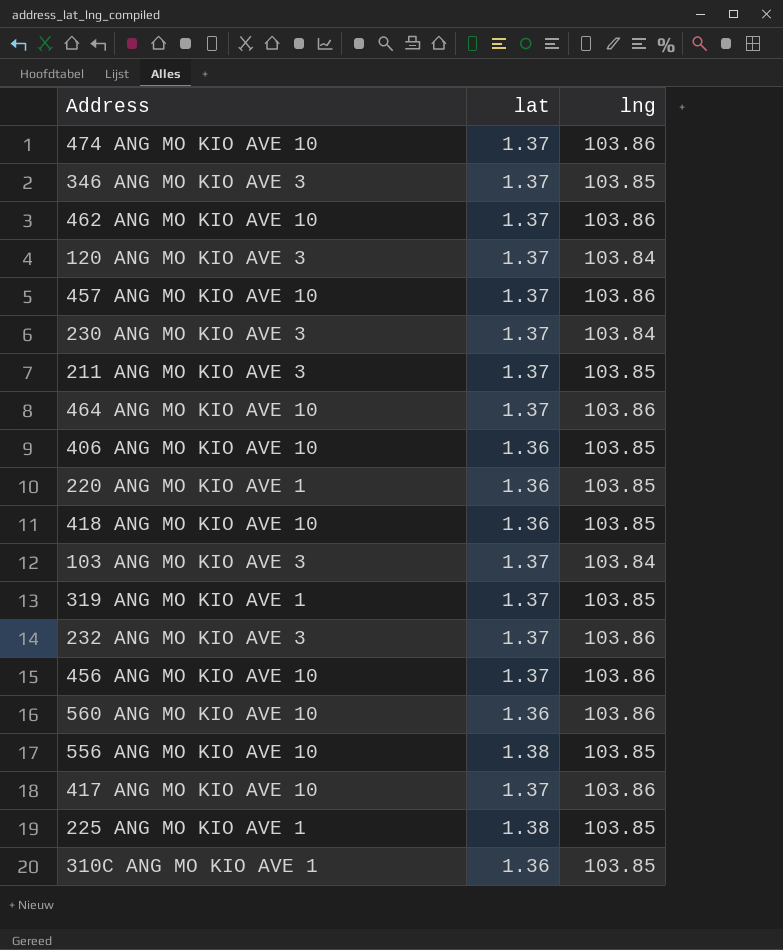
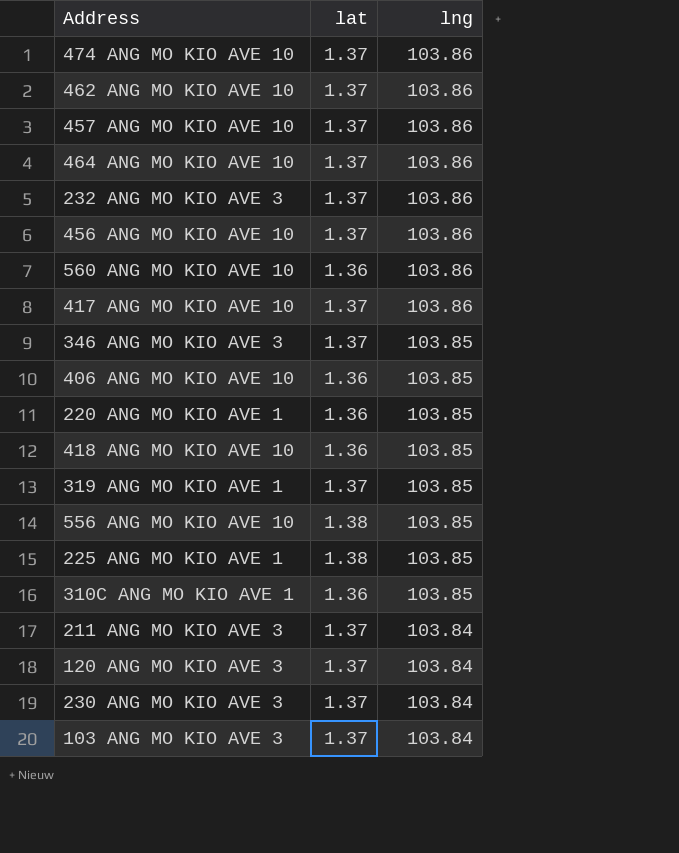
row order: none -> lng descending
211 ANG MO KIO AVE 3 | lng: 103.85 -> 103.84

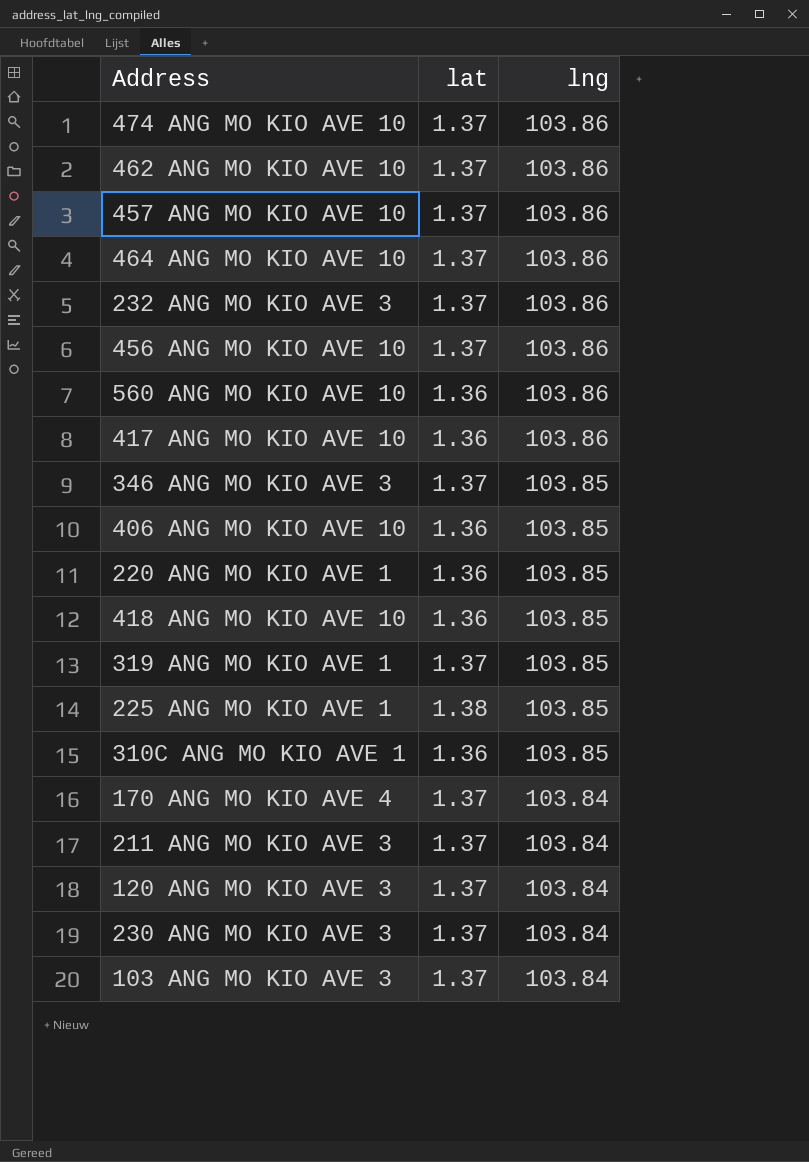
row 556 ANG MO KIO AVE 10: 1.38 | 103.85 -> none
417 ANG MO KIO AVE 10 | lat: 1.37 -> 1.36
row 170 ANG MO KIO AVE 4: none -> 1.37 | 103.84

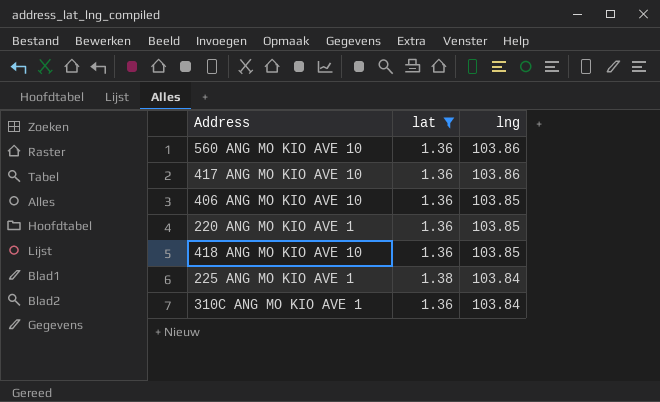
filter: none -> lat != 1.37
225 ANG MO KIO AVE 1 | lng: 103.85 -> 103.84
310C ANG MO KIO AVE 1 | lng: 103.85 -> 103.84

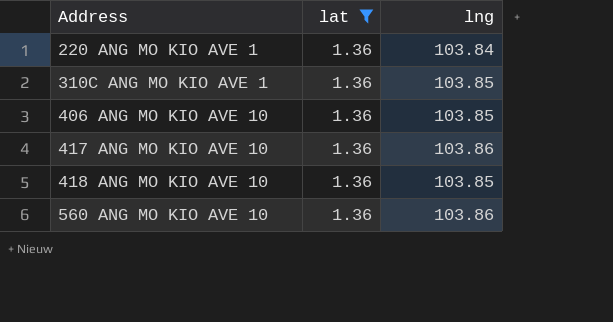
row order: lng descending -> Address ascending
row 225 ANG MO KIO AVE 1: 1.38 | 103.84 -> none
220 ANG MO KIO AVE 1 | lng: 103.85 -> 103.84
310C ANG MO KIO AVE 1 | lng: 103.84 -> 103.85

